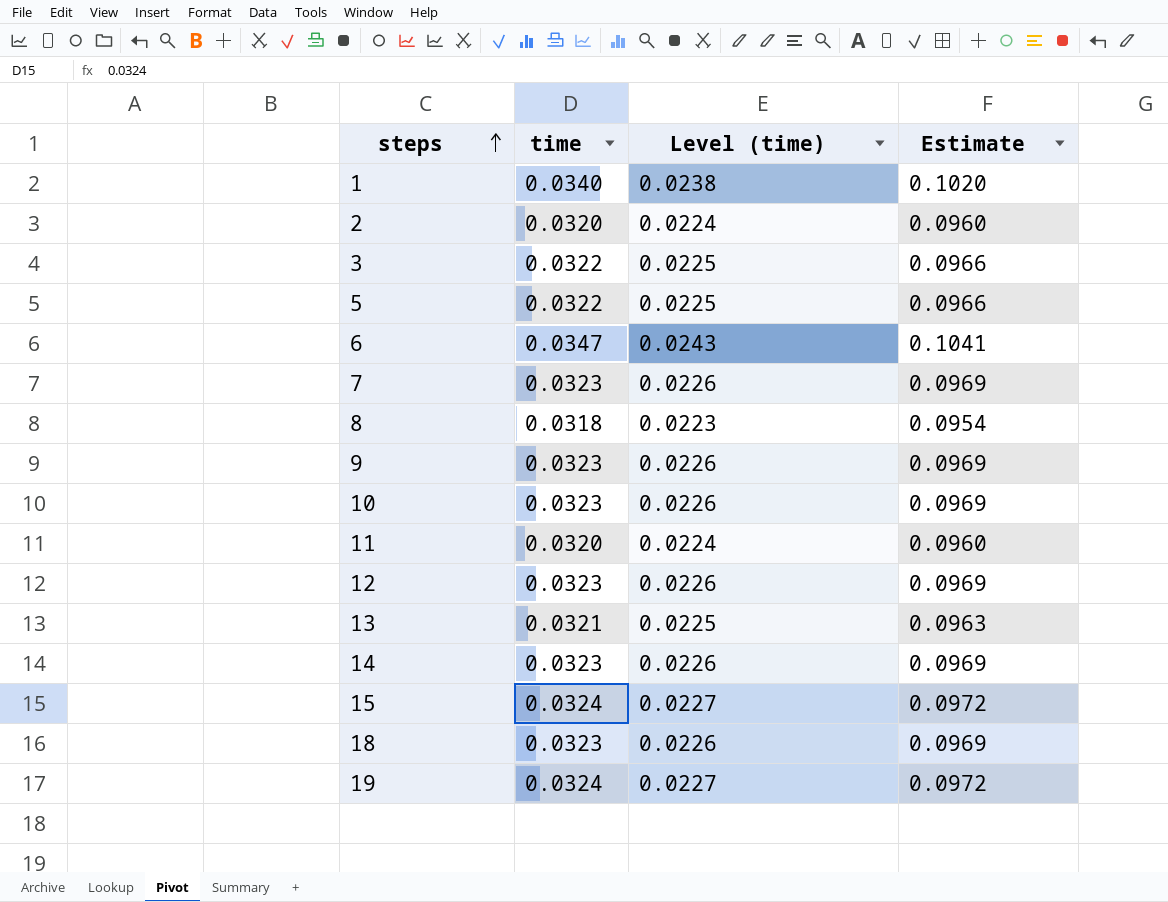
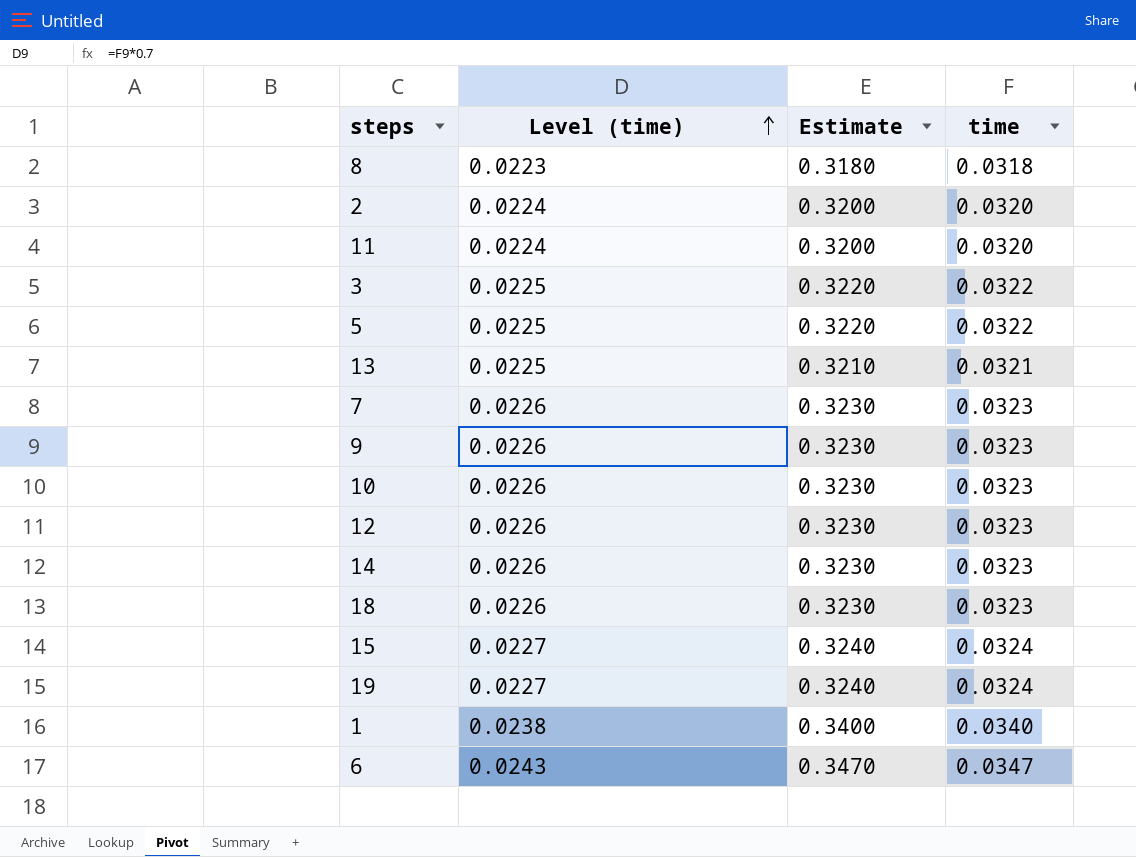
row order: steps ascending -> Level (time) ascending
column Estimate | formula: [time] * 3 -> [time] * 10
column time | position: 2 -> 4

